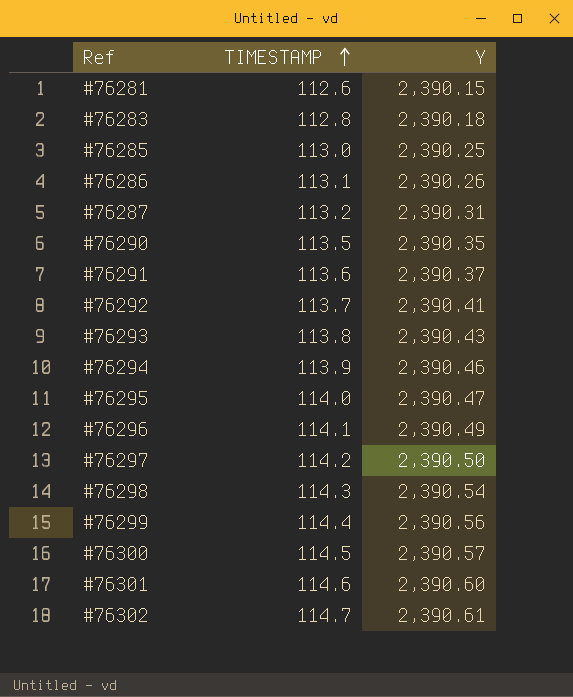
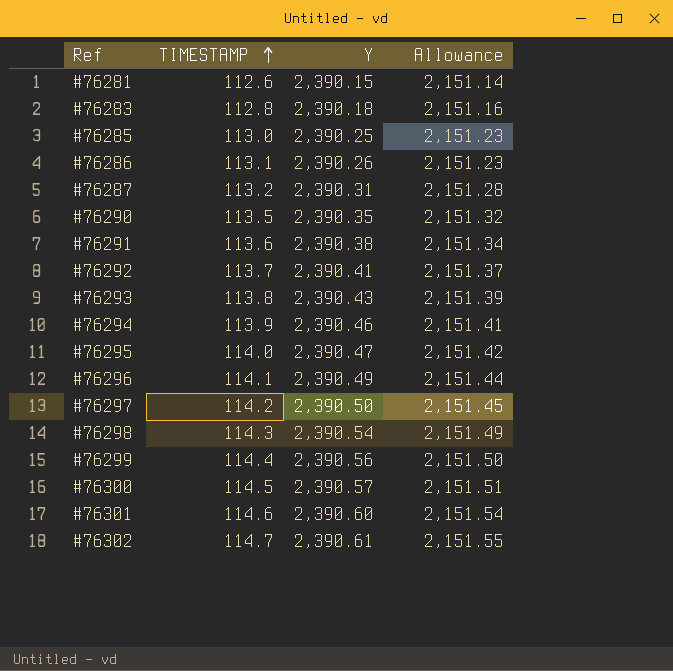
column Allowance | formula: none -> [Y] * 0.9
#76291 | Y: 2,390.37 -> 2,390.38

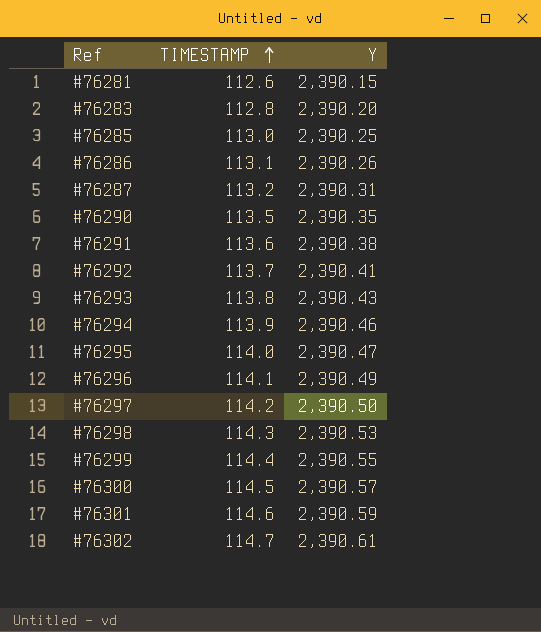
column Allowance | formula: [Y] * 0.9 -> none
#76283 | Y: 2,390.18 -> 2,390.20
#76298 | Y: 2,390.54 -> 2,390.53
#76299 | Y: 2,390.56 -> 2,390.55
#76301 | Y: 2,390.60 -> 2,390.59

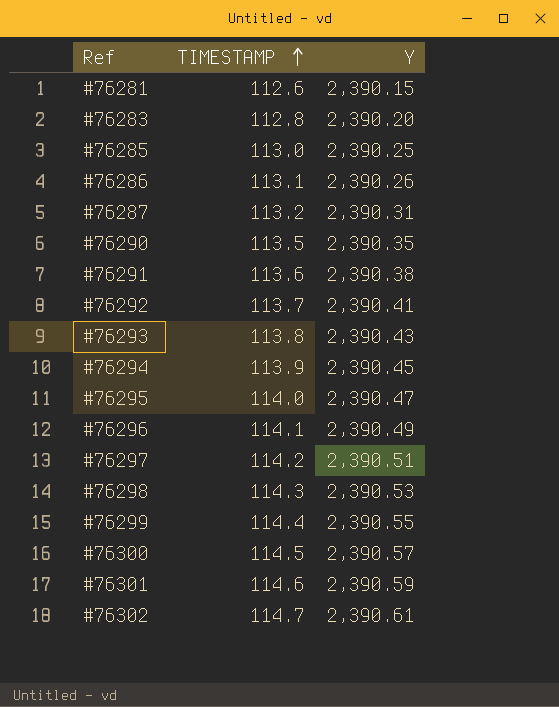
#76294 | Y: 2,390.46 -> 2,390.45
#76297 | Y: 2,390.50 -> 2,390.51

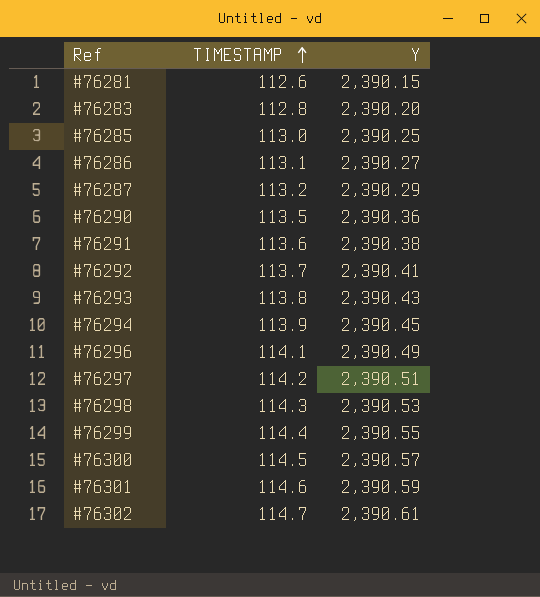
row #76295: 114.0 | 2,390.47 -> none
#76286 | Y: 2,390.26 -> 2,390.27
#76287 | Y: 2,390.31 -> 2,390.29
#76290 | Y: 2,390.35 -> 2,390.36

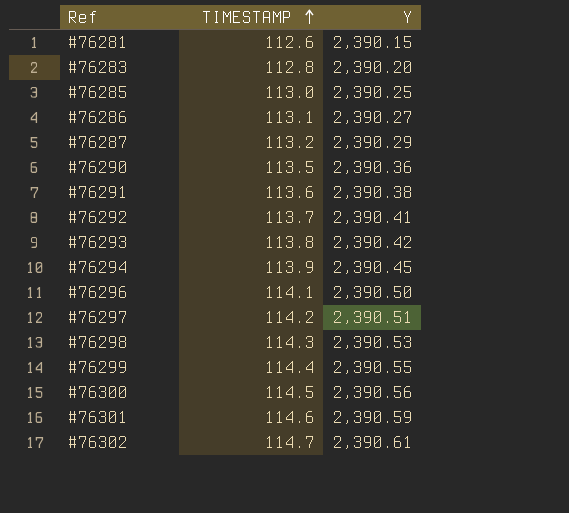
#76293 | Y: 2,390.43 -> 2,390.42
#76296 | Y: 2,390.49 -> 2,390.50
#76300 | Y: 2,390.57 -> 2,390.56

